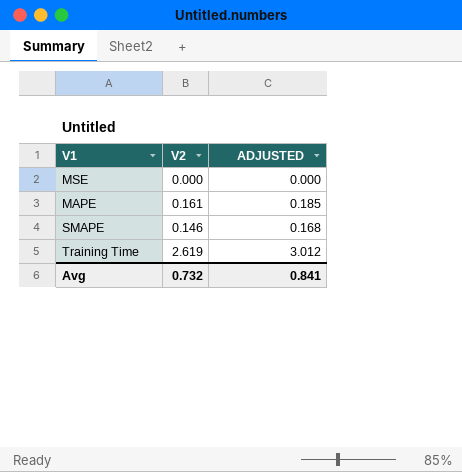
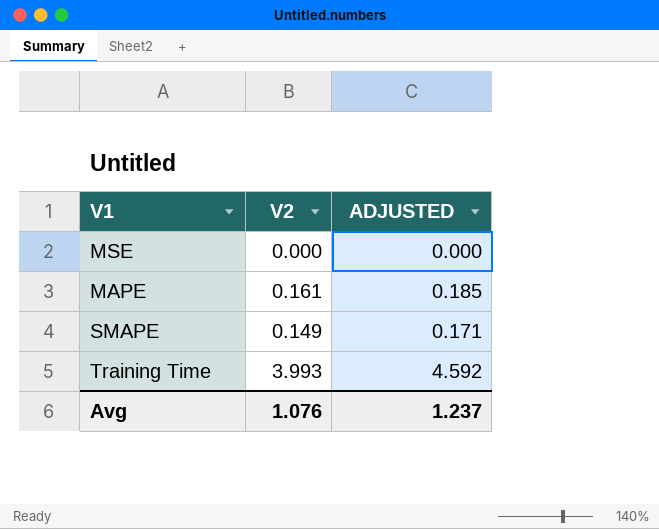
SMAPE | V2: 0.146 -> 0.149
SMAPE | ADJUSTED: 0.168 -> 0.171
Training Time | V2: 2.619 -> 3.993
Training Time | ADJUSTED: 3.012 -> 4.592
Avg | V2: 0.732 -> 1.076
Avg | ADJUSTED: 0.841 -> 1.237

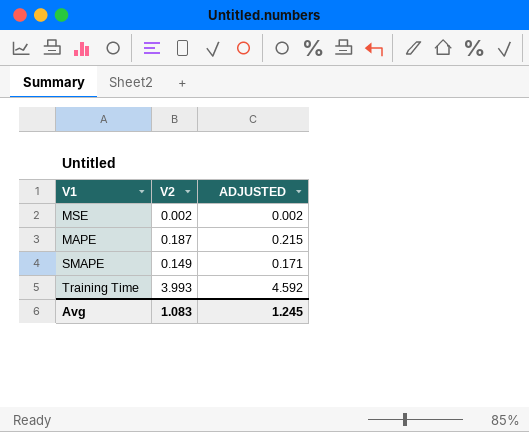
MSE | V2: 0.000 -> 0.002
MSE | ADJUSTED: 0.000 -> 0.002
MAPE | V2: 0.161 -> 0.187
MAPE | ADJUSTED: 0.185 -> 0.215
Avg | V2: 1.076 -> 1.083
Avg | ADJUSTED: 1.237 -> 1.245

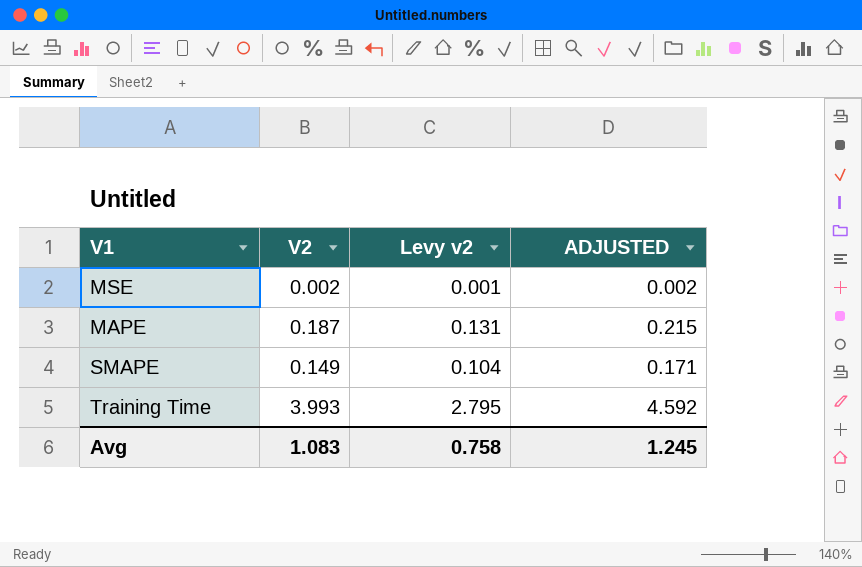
column Levy v2 | formula: none -> [V2] * 0.7

